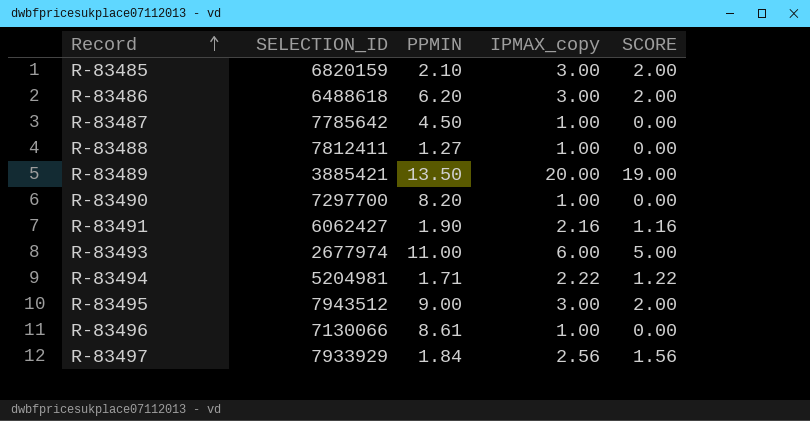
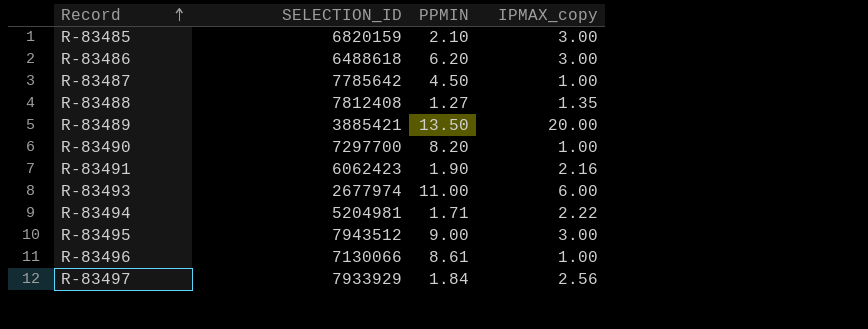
column SCORE | formula: [IPMAX_copy] - 1 -> none
R-83488 | SELECTION_ID: 7812411 -> 7812408
R-83488 | IPMAX_copy: 1.00 -> 1.35
R-83491 | SELECTION_ID: 6062427 -> 6062423

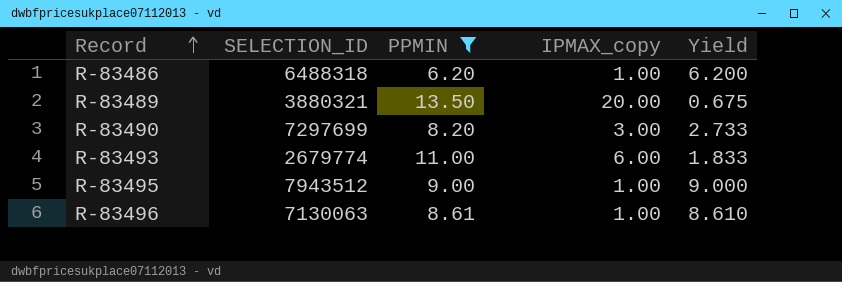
filter: none -> PPMIN >= 6.20
column Yield | formula: none -> [PPMIN] / [IPMAX_copy]
R-83486 | SELECTION_ID: 6488618 -> 6488318
R-83486 | IPMAX_copy: 3.00 -> 1.00
R-83489 | SELECTION_ID: 3885421 -> 3880321
R-83490 | SELECTION_ID: 7297700 -> 7297699
R-83490 | IPMAX_copy: 1.00 -> 3.00
R-83493 | SELECTION_ID: 2677974 -> 2679774
R-83495 | IPMAX_copy: 3.00 -> 1.00
R-83496 | SELECTION_ID: 7130066 -> 7130063

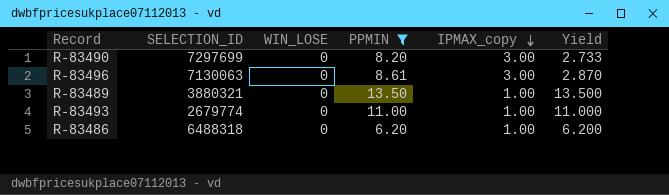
row order: Record ascending -> IPMAX_copy descending
column WIN_LOSE | position: none -> 3
row R-83495: 7943512 | 9.00 | 1.00 | 9.000 -> none
R-83496 | IPMAX_copy: 1.00 -> 3.00
R-83496 | Yield: 8.610 -> 2.870
R-83489 | IPMAX_copy: 20.00 -> 1.00
R-83489 | Yield: 0.675 -> 13.500
R-83493 | IPMAX_copy: 6.00 -> 1.00
R-83493 | Yield: 1.833 -> 11.000

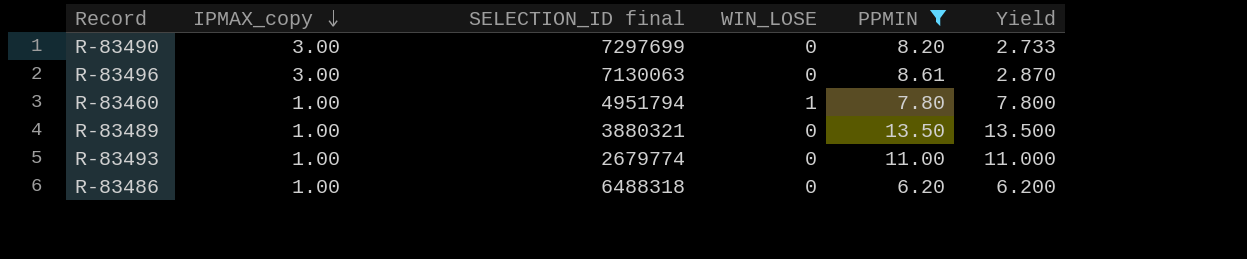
column IPMAX_copy | position: 5 -> 2
column name: SELECTION_ID -> SELECTION_ID final
row R-83460: none -> 1.00 | 4951794 | 1 | 7.80 | 7.800

